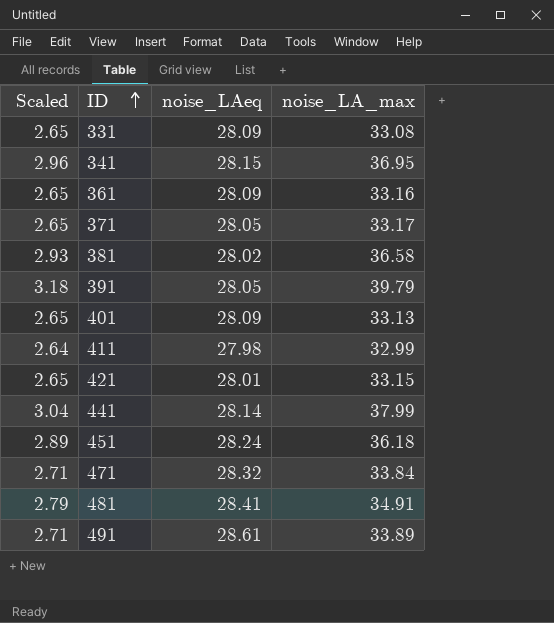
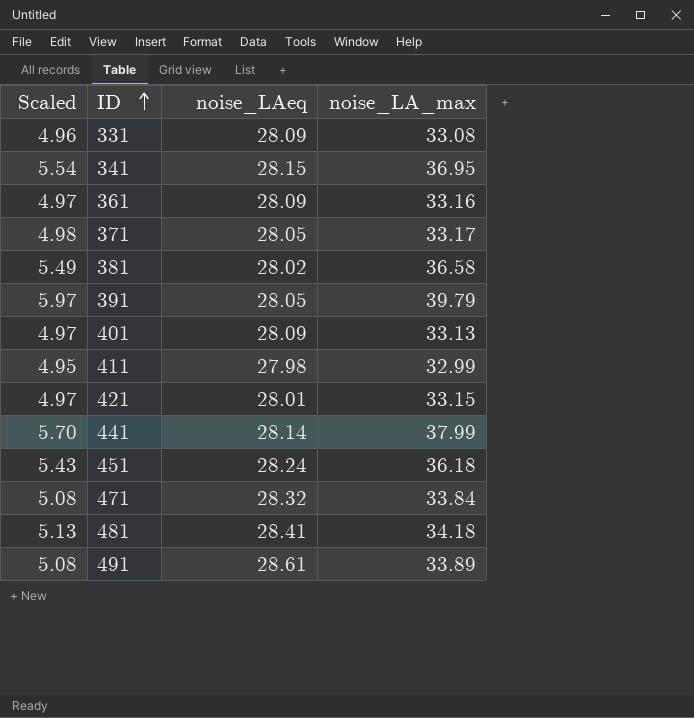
column Scaled | formula: [noise_LA_max] * 0.08 -> [noise_LA_max] * 0.15
481 | noise_LA_max: 34.91 -> 34.18

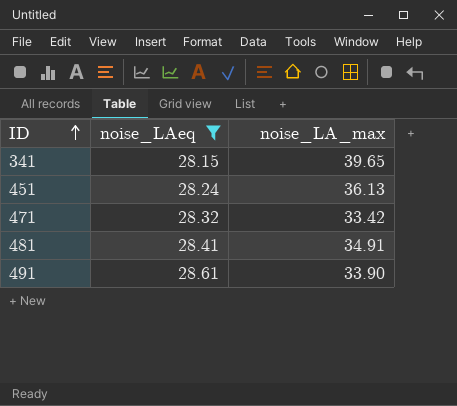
filter: none -> noise_LAeq >= 28.15
column Scaled | formula: [noise_LA_max] * 0.15 -> none
341 | noise_LA_max: 36.95 -> 39.65
451 | noise_LA_max: 36.18 -> 36.13
471 | noise_LA_max: 33.84 -> 33.42
481 | noise_LA_max: 34.18 -> 34.91
491 | noise_LA_max: 33.89 -> 33.90

